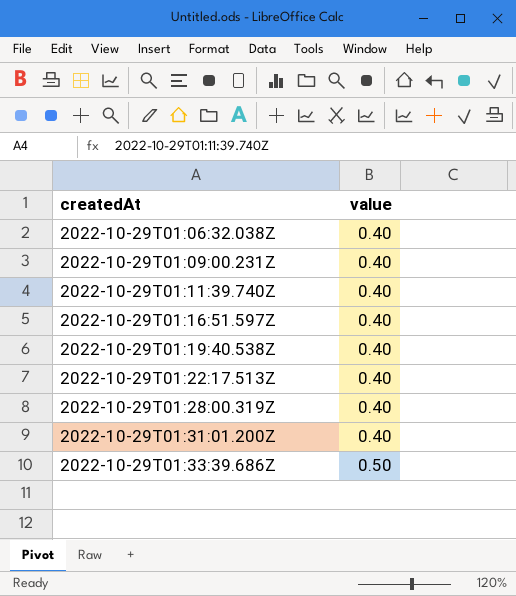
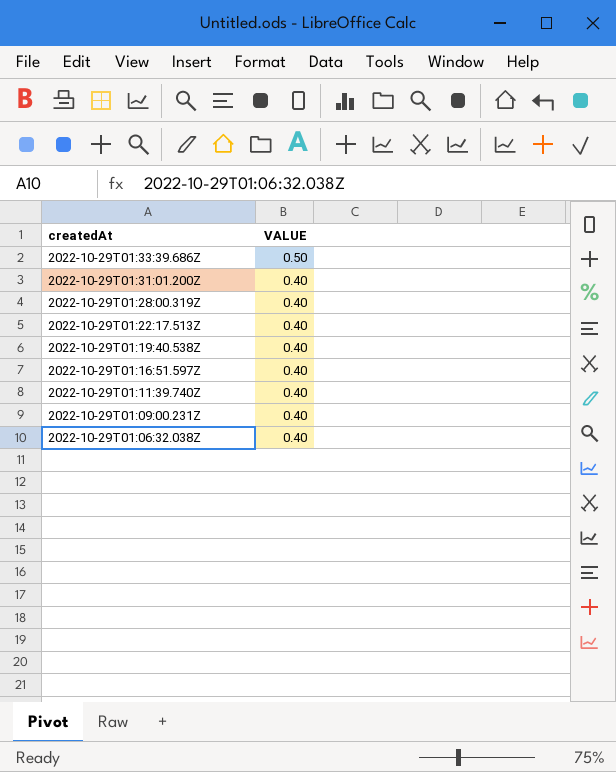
row order: createdAt ascending -> createdAt descending
column name: value -> VALUE

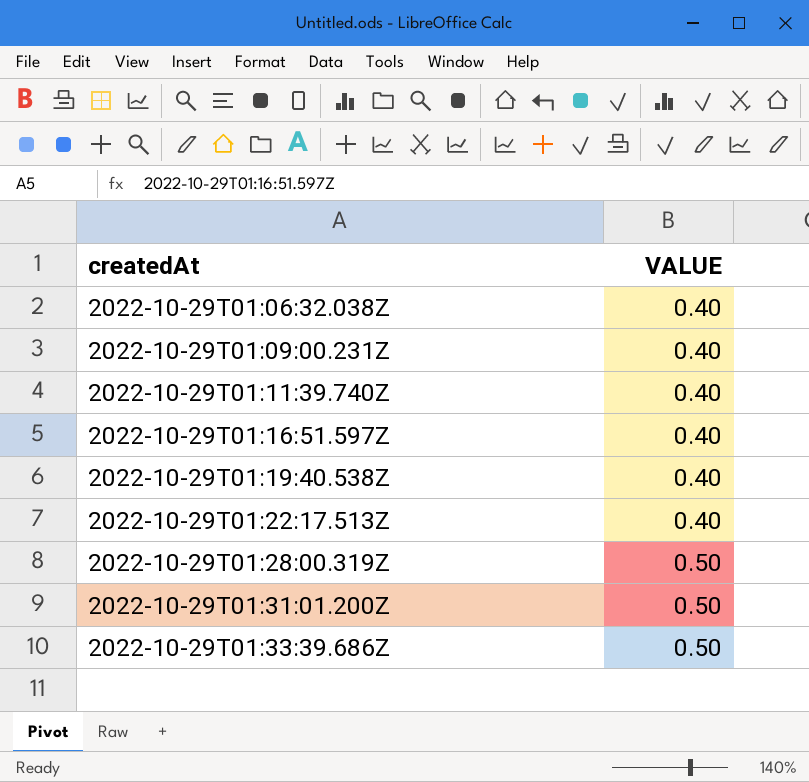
row order: createdAt descending -> createdAt ascending
2022-10-29T01:28:00.319Z | VALUE: 0.40 -> 0.50
2022-10-29T01:31:01.200Z | VALUE: 0.40 -> 0.50

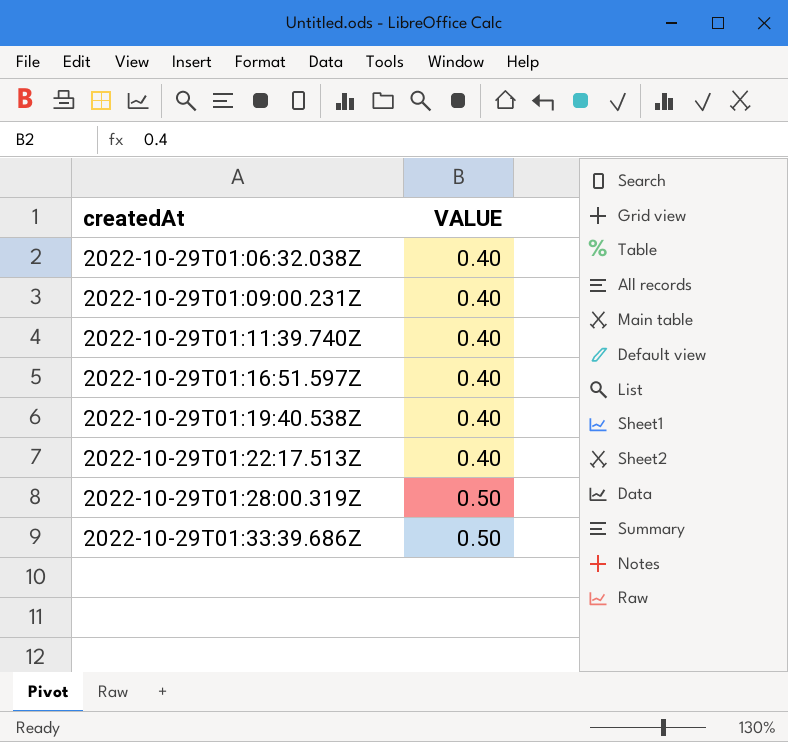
row 2022-10-29T01:31:01.200Z: 0.50 -> none

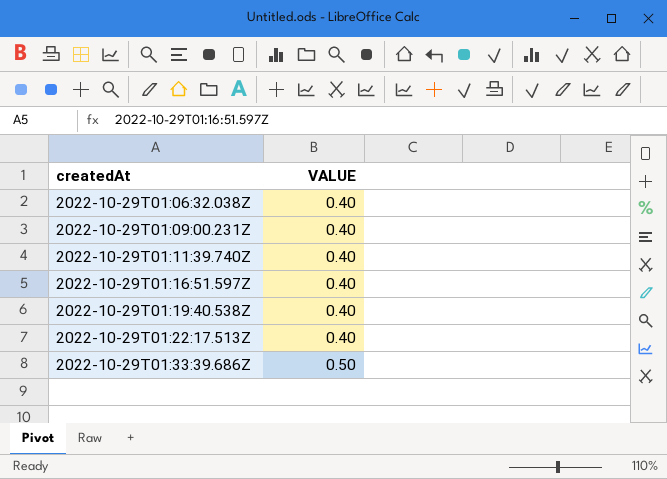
row 2022-10-29T01:28:00.319Z: 0.50 -> none

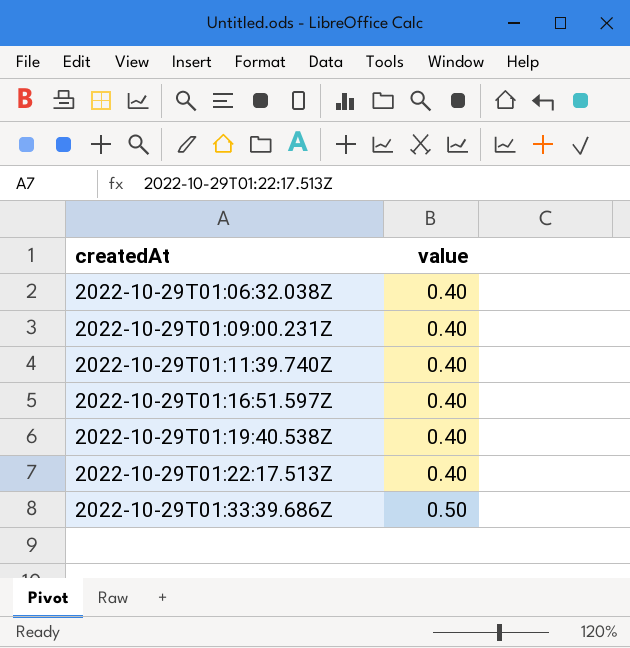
column name: VALUE -> value

